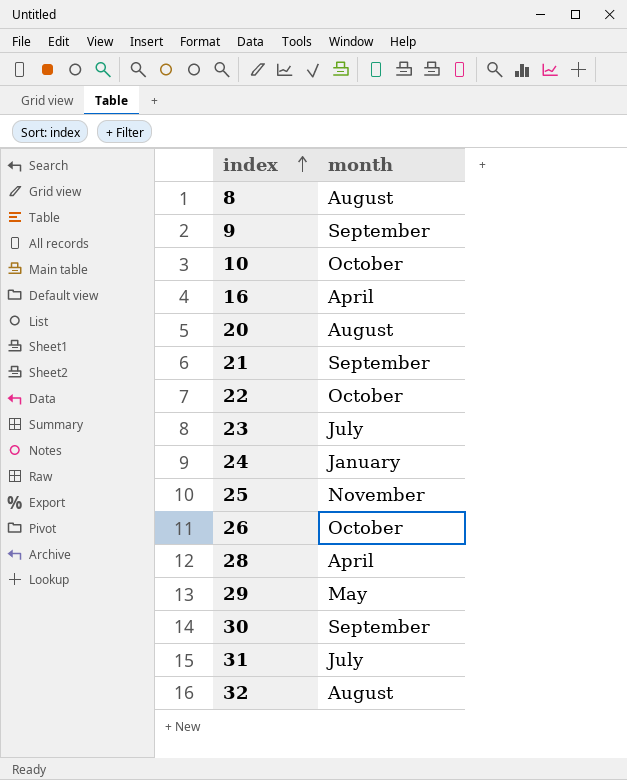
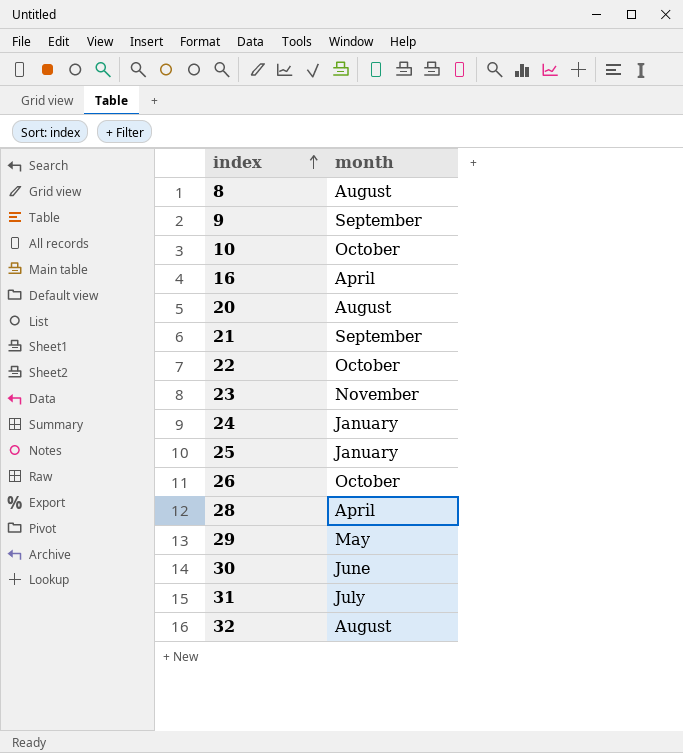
23 | month: July -> November
25 | month: November -> January
30 | month: September -> June

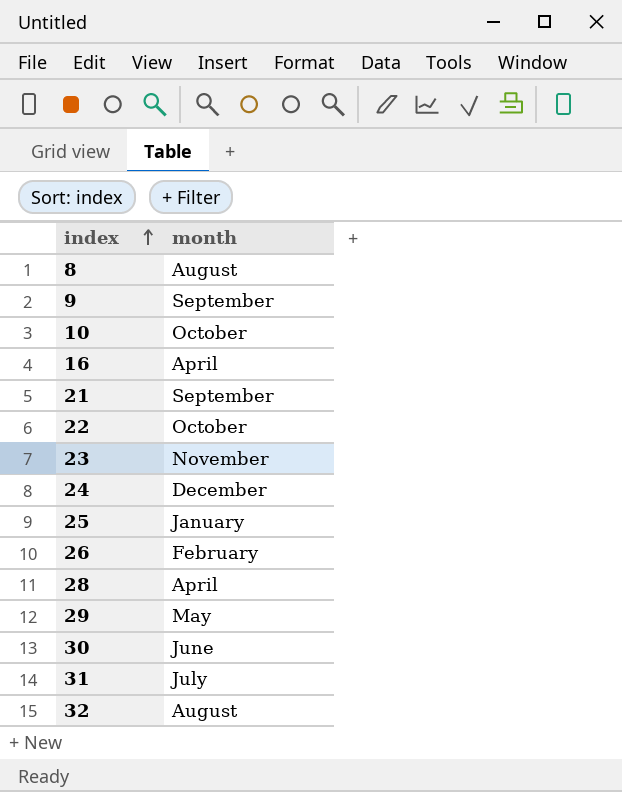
row 20: August -> none
24 | month: January -> December
26 | month: October -> February

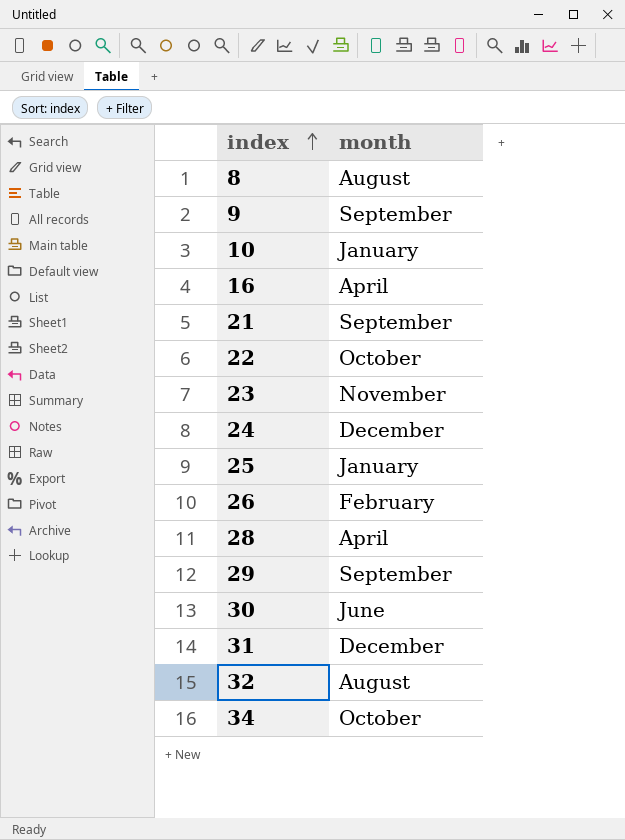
10 | month: October -> January
29 | month: May -> September
31 | month: July -> December
row 34: none -> October

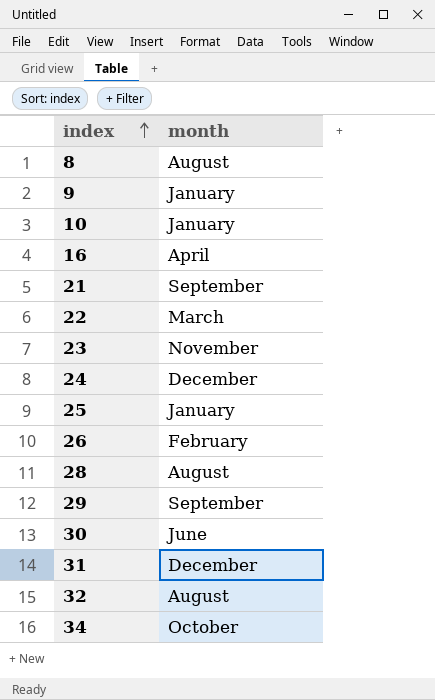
9 | month: September -> January
22 | month: October -> March
28 | month: April -> August

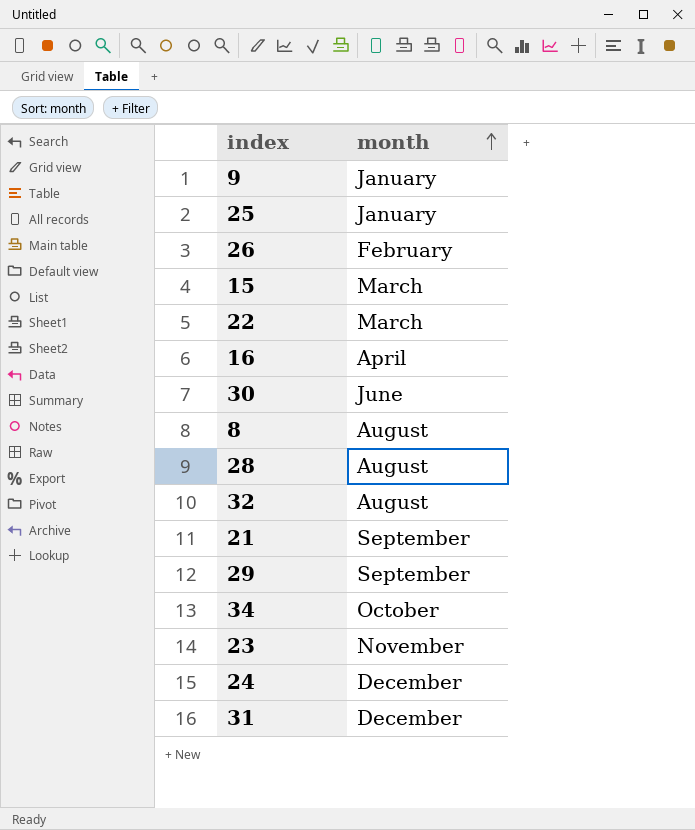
row order: index ascending -> month ascending
row 10: January -> none
row 15: none -> March

